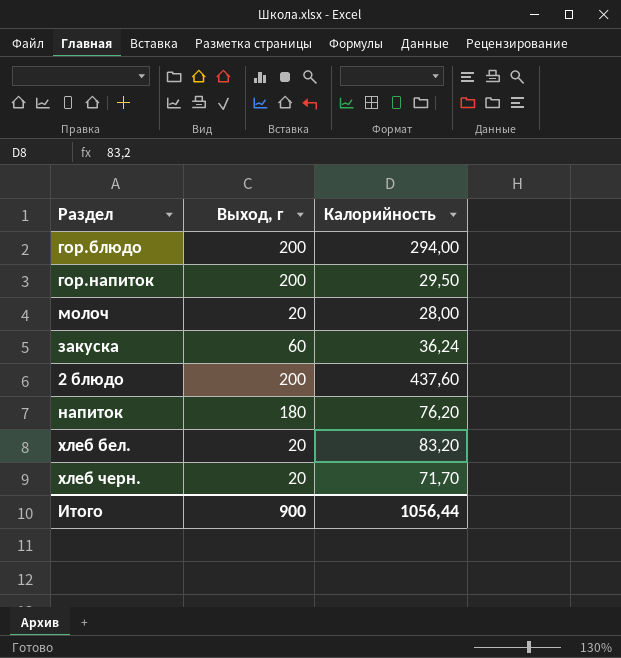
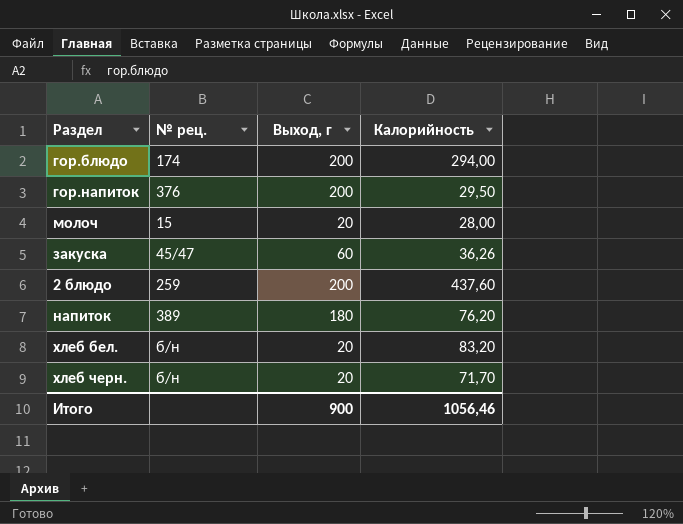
column № рец. | position: none -> 2
закуска | Калорийность: 36,24 -> 36,26
Итого | Калорийность: 1056,44 -> 1056,46

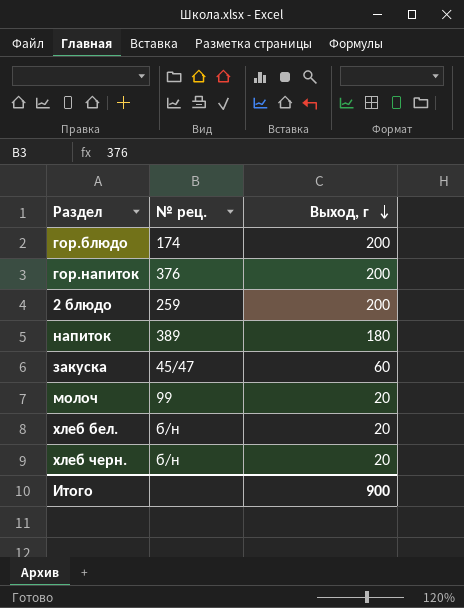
row order: none -> Выход, г descending
column Калорийность | position: 4 -> none
молоч | № рец.: 15 -> 99

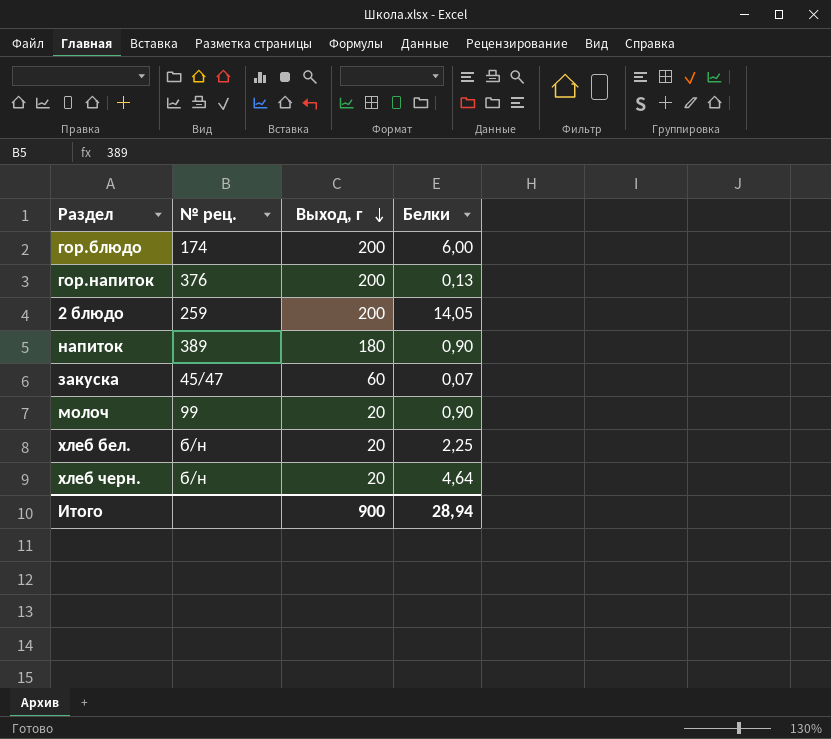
column Белки | position: none -> 4

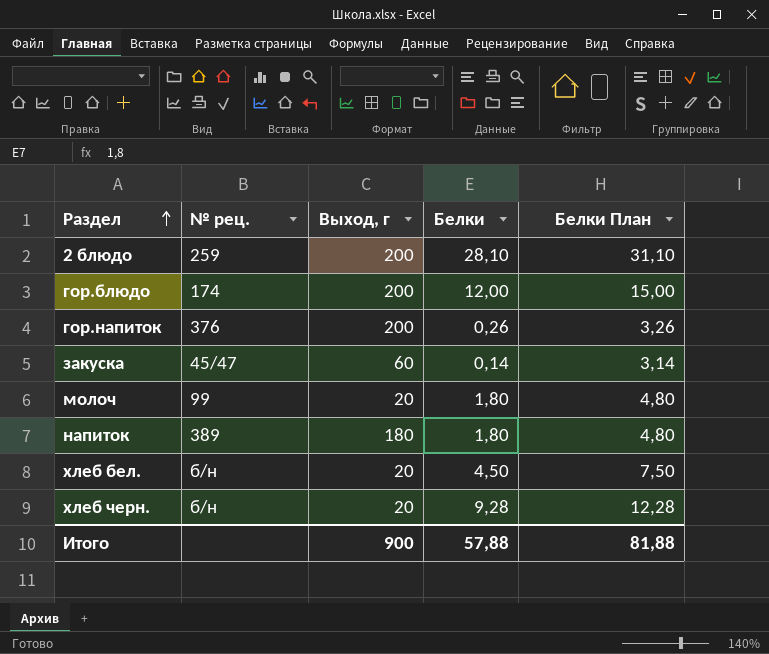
row order: Выход, г descending -> Раздел ascending
column Белки План | formula: none -> [Белки] + 3
2 блюдо | Белки: 14,05 -> 28,10
гор.блюдо | Белки: 6,00 -> 12,00
гор.напиток | Белки: 0,13 -> 0,26
закуска | Белки: 0,07 -> 0,14
молоч | Белки: 0,90 -> 1,80
напиток | Белки: 0,90 -> 1,80
хлеб бел. | Белки: 2,25 -> 4,50
хлеб черн. | Белки: 4,64 -> 9,28
Итого | Белки: 28,94 -> 57,88

